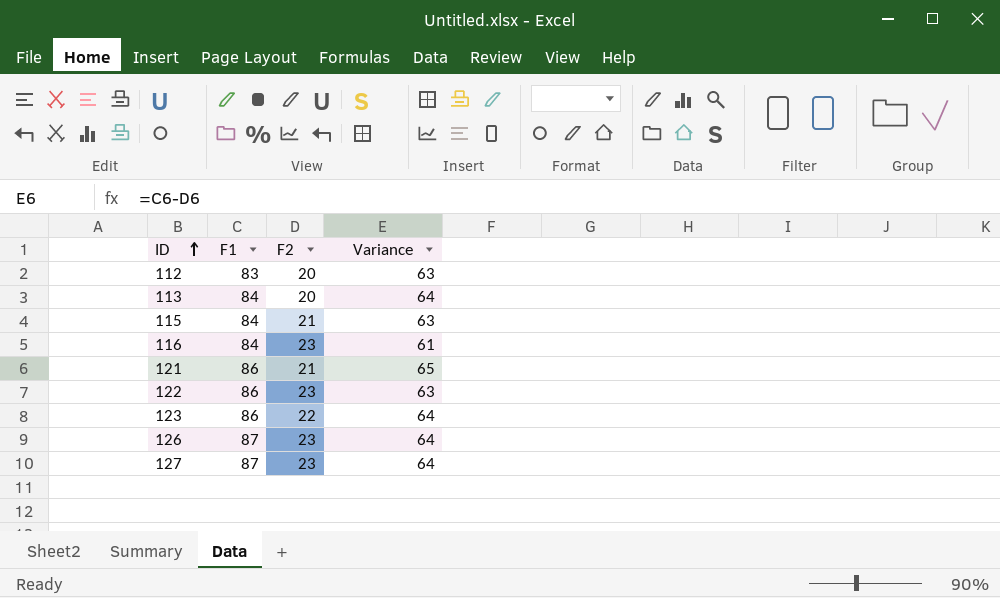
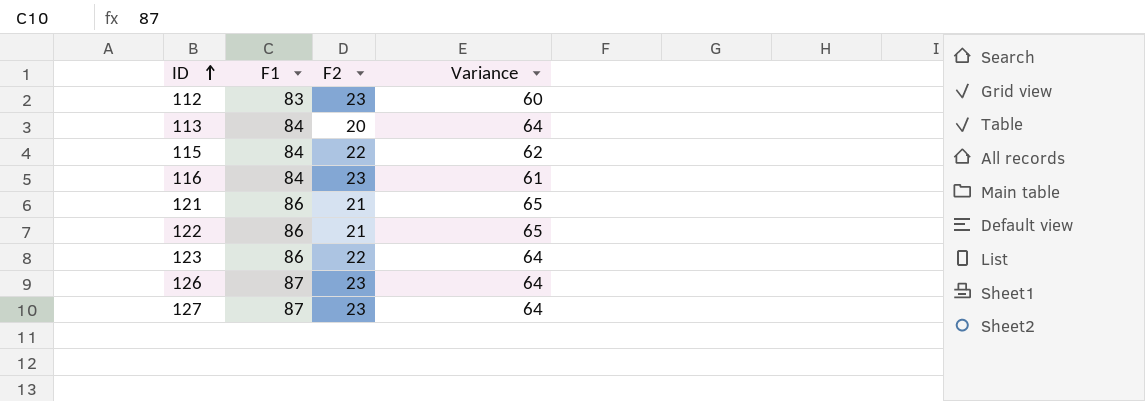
112 | F2: 20 -> 23
112 | Variance: 63 -> 60
115 | F2: 21 -> 22
115 | Variance: 63 -> 62
122 | F2: 23 -> 21
122 | Variance: 63 -> 65

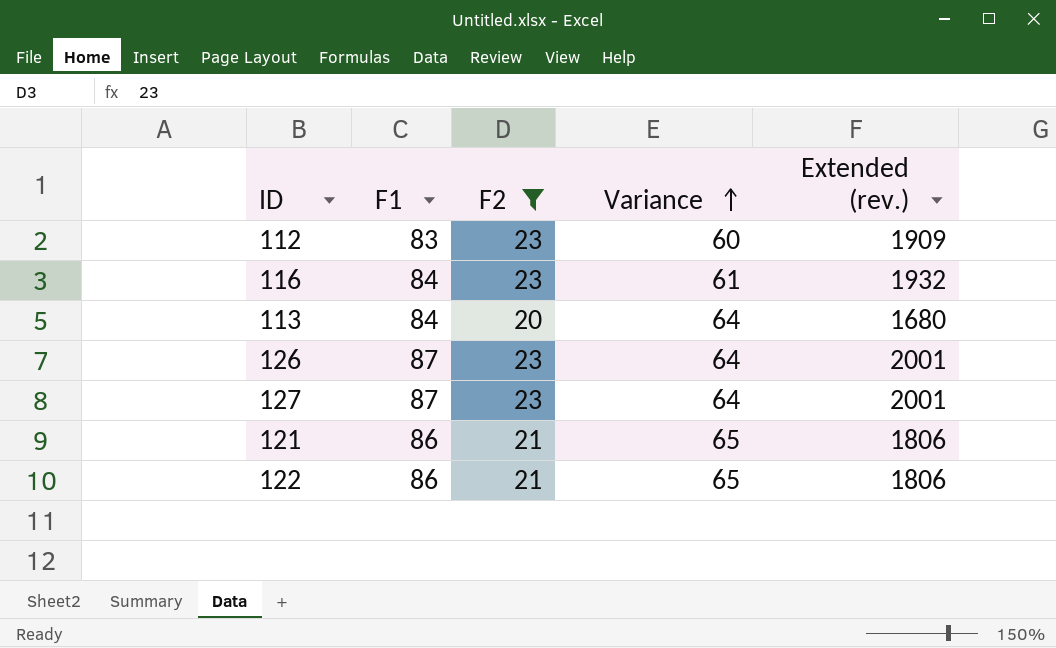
filter: none -> F2 != 22
row order: ID ascending -> Variance ascending
column Extended (rev.) | formula: none -> [F1] * [F2]

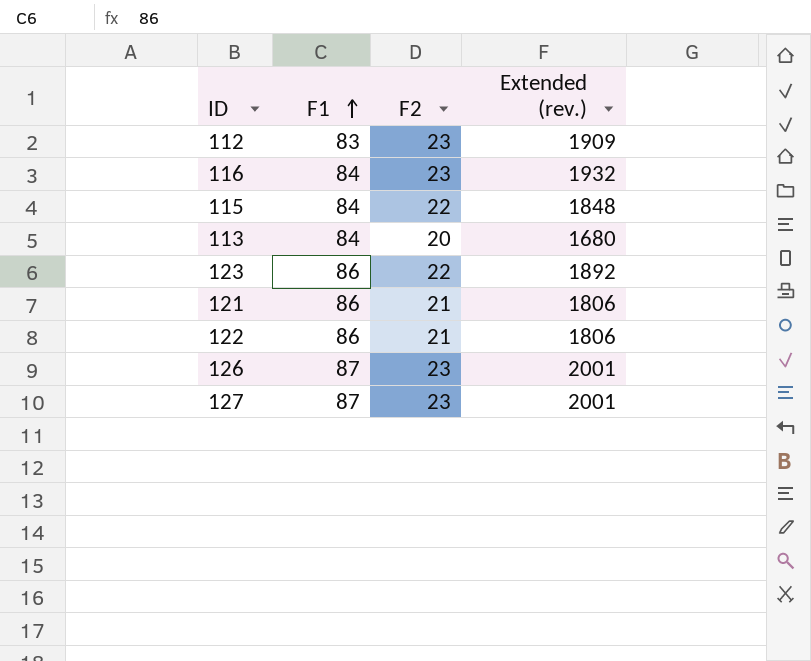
filter: F2 != 22 -> none
row order: Variance ascending -> F1 ascending
column Variance | formula: [F1] - [F2] -> none

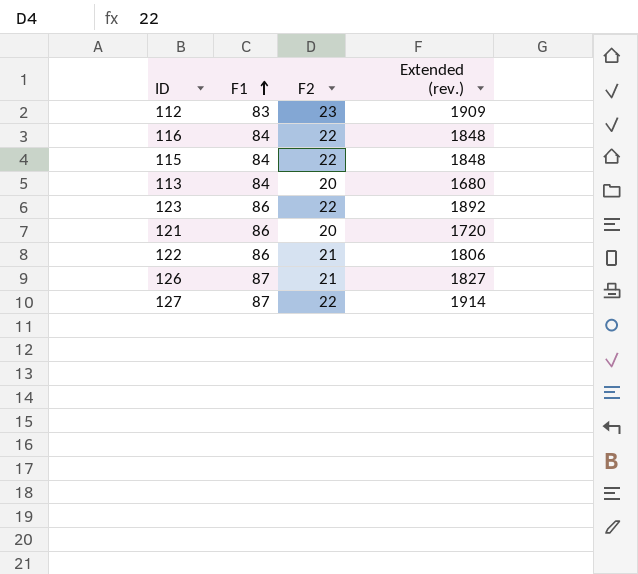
116 | F2: 23 -> 22
116 | Extended (rev.): 1932 -> 1848
121 | F2: 21 -> 20
121 | Extended (rev.): 1806 -> 1720
126 | F2: 23 -> 21
126 | Extended (rev.): 2001 -> 1827
127 | F2: 23 -> 22
127 | Extended (rev.): 2001 -> 1914

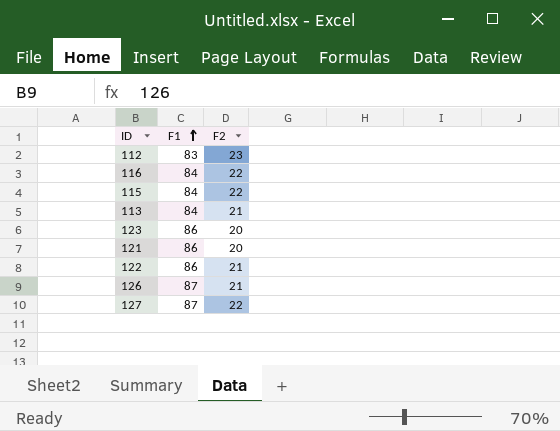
column Extended (rev.) | formula: [F1] * [F2] -> none
113 | F2: 20 -> 21
123 | F2: 22 -> 20

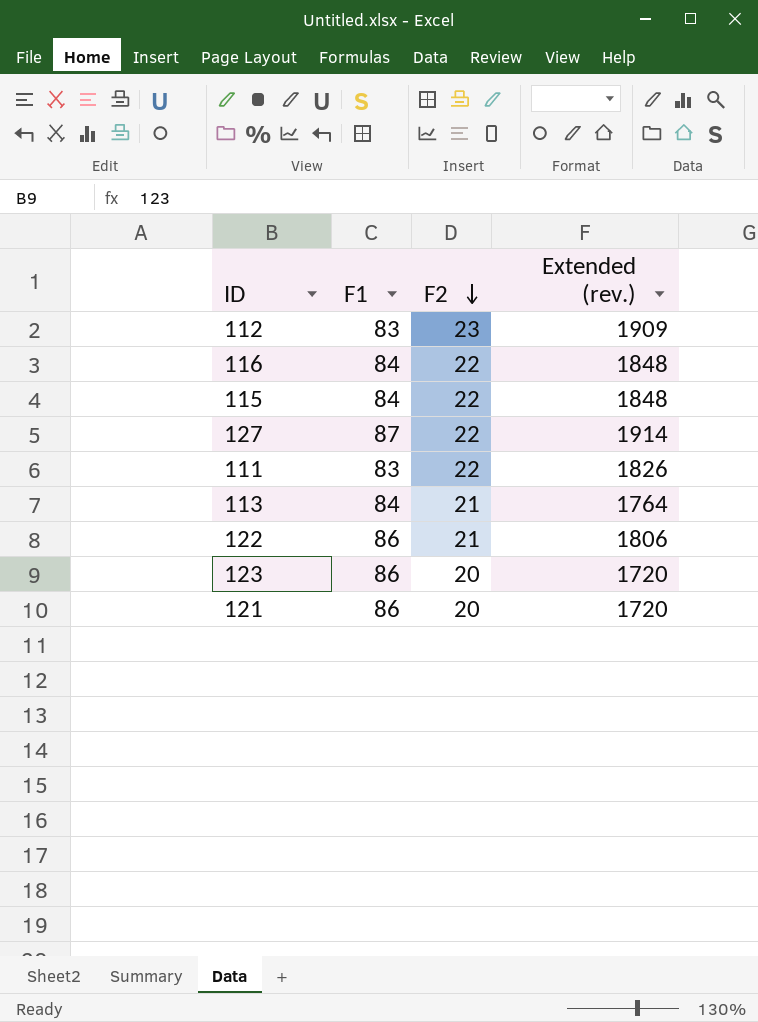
row order: F1 ascending -> F2 descending
column Extended (rev.) | formula: none -> [F1] * [F2]
row 126: 87 | 21 -> none
row 111: none -> 83 | 22 | 1826

